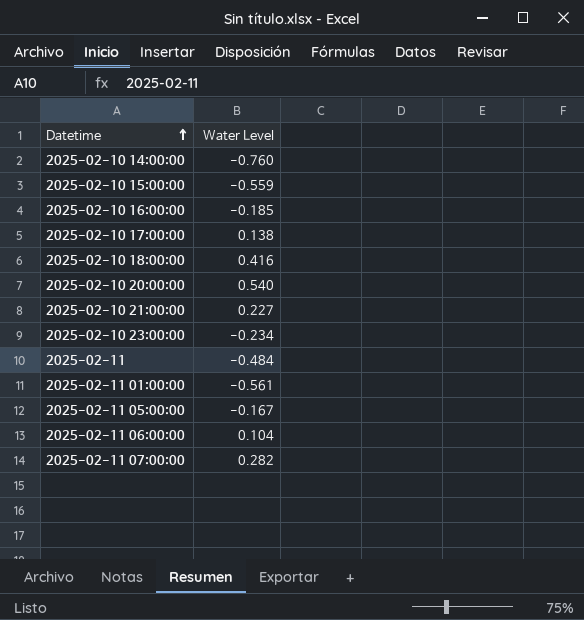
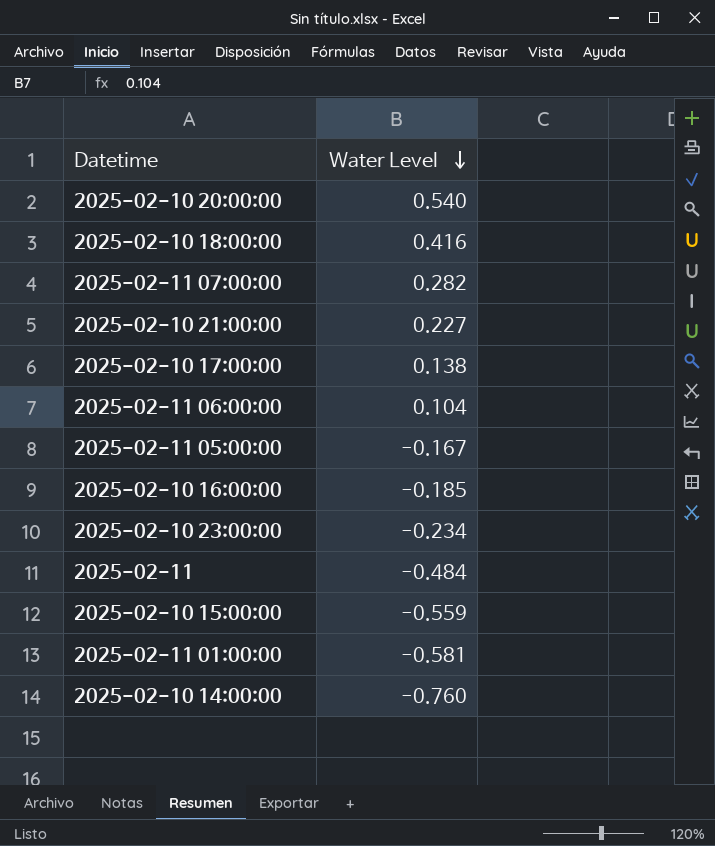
row order: Datetime ascending -> Water Level descending
2025-02-11 01:00:00 | Water Level: -0.561 -> -0.581

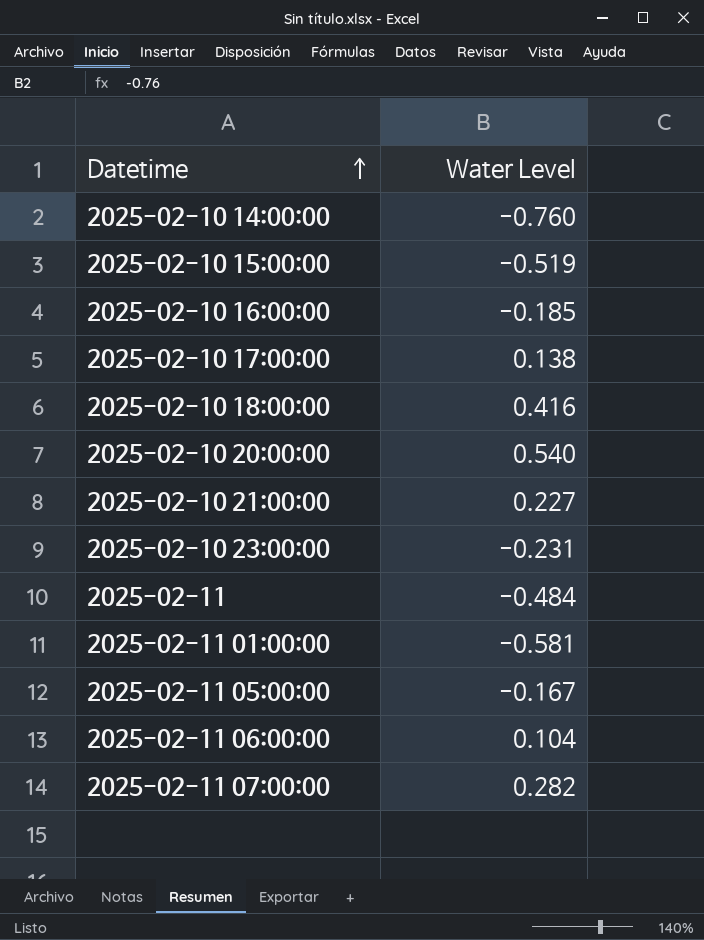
row order: Water Level descending -> Datetime ascending
2025-02-10 15:00:00 | Water Level: -0.559 -> -0.519
2025-02-10 23:00:00 | Water Level: -0.234 -> -0.231

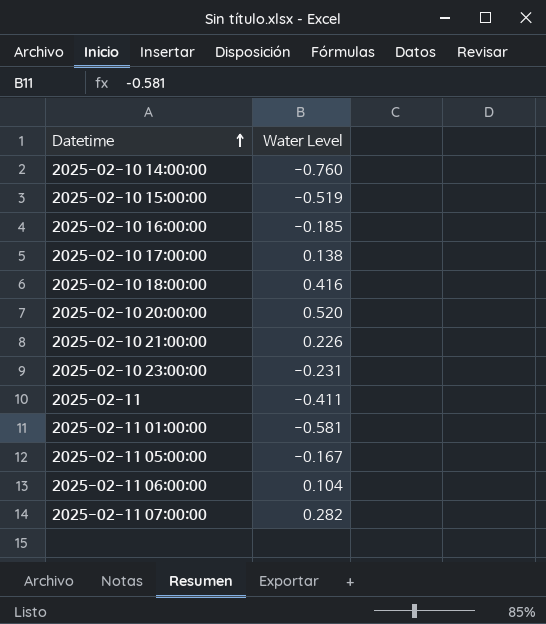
2025-02-10 20:00:00 | Water Level: 0.540 -> 0.520
2025-02-10 21:00:00 | Water Level: 0.227 -> 0.226
2025-02-11 | Water Level: -0.484 -> -0.411

